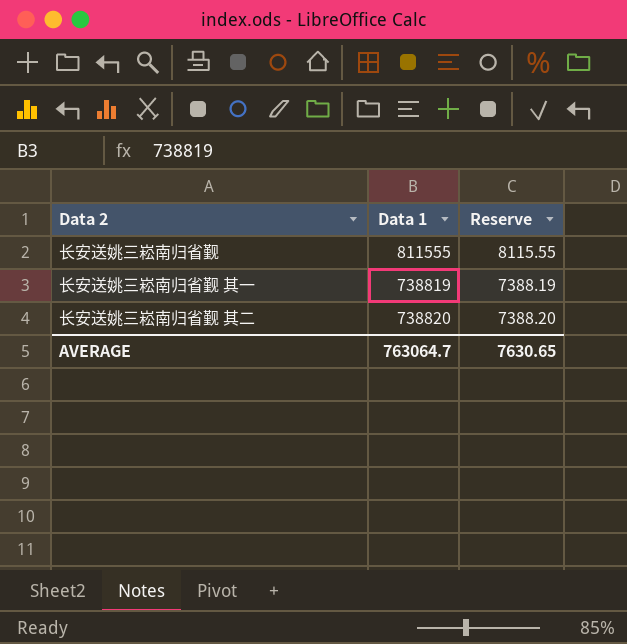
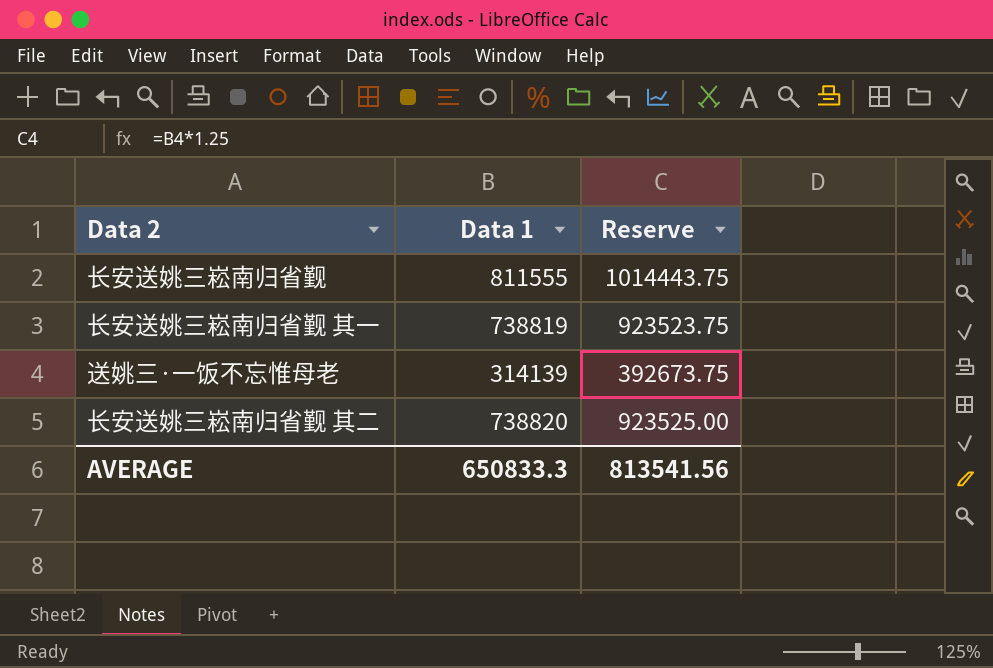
column Reserve | formula: [Data 1] * 0.01 -> [Data 1] * 1.25
row 送姚三·一饭不忘惟母老: none -> 314139 | 392673.75
AVERAGE | Data 1: 763064.7 -> 650833.3
AVERAGE | Reserve: 7630.65 -> 813541.56

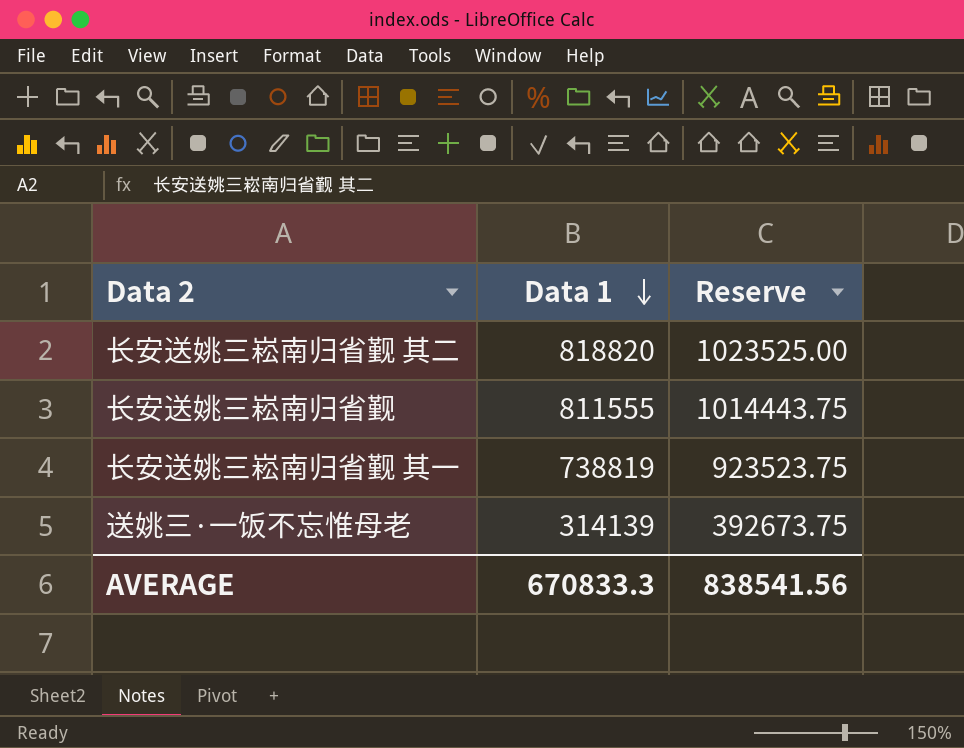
row order: none -> Data 1 descending
长安送姚三崧南归省觐 其二 | Data 1: 738820 -> 818820
长安送姚三崧南归省觐 其二 | Reserve: 923525.00 -> 1023525.00
AVERAGE | Data 1: 650833.3 -> 670833.3
AVERAGE | Reserve: 813541.56 -> 838541.56

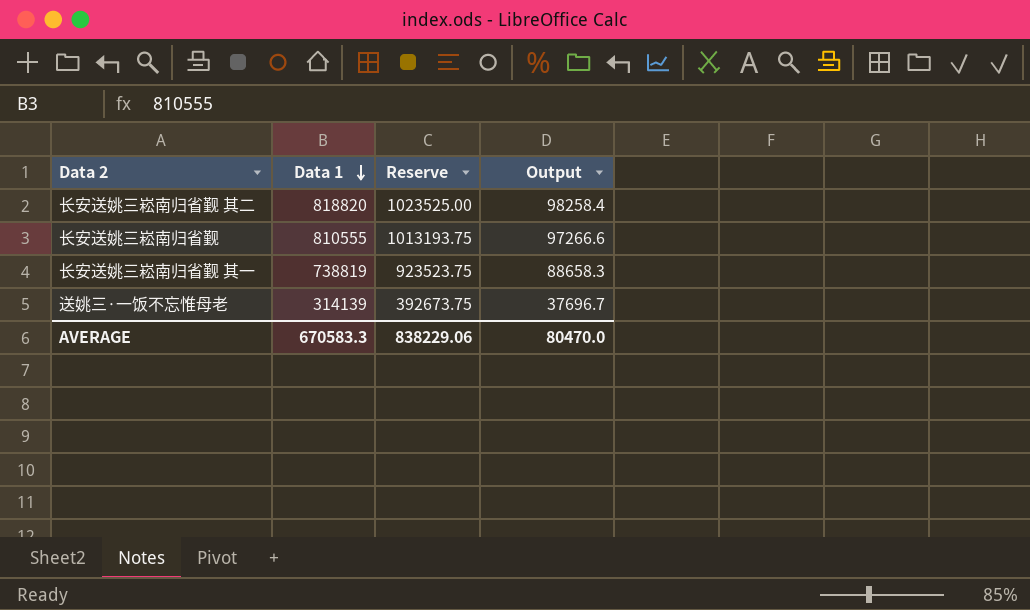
column Output | formula: none -> [Data 1] * 0.12
长安送姚三崧南归省觐 | Data 1: 811555 -> 810555
长安送姚三崧南归省觐 | Reserve: 1014443.75 -> 1013193.75
AVERAGE | Data 1: 670833.3 -> 670583.3
AVERAGE | Reserve: 838541.56 -> 838229.06

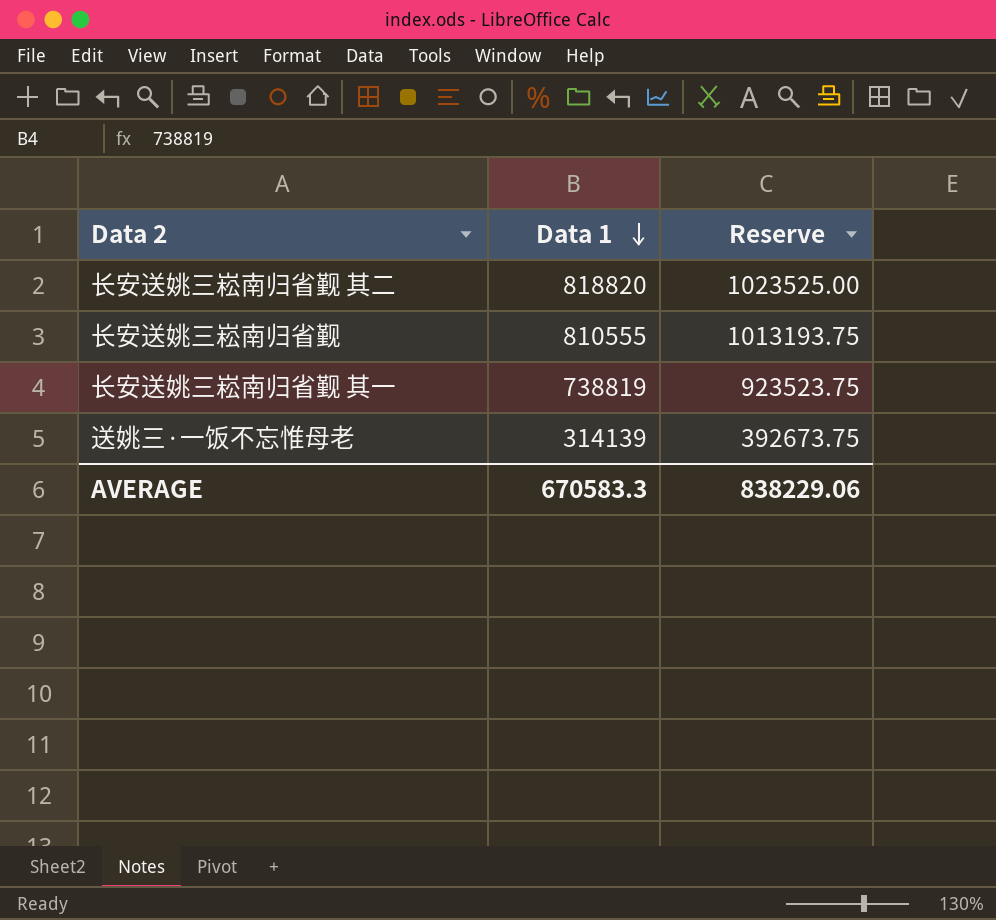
column Output | formula: [Data 1] * 0.12 -> none

